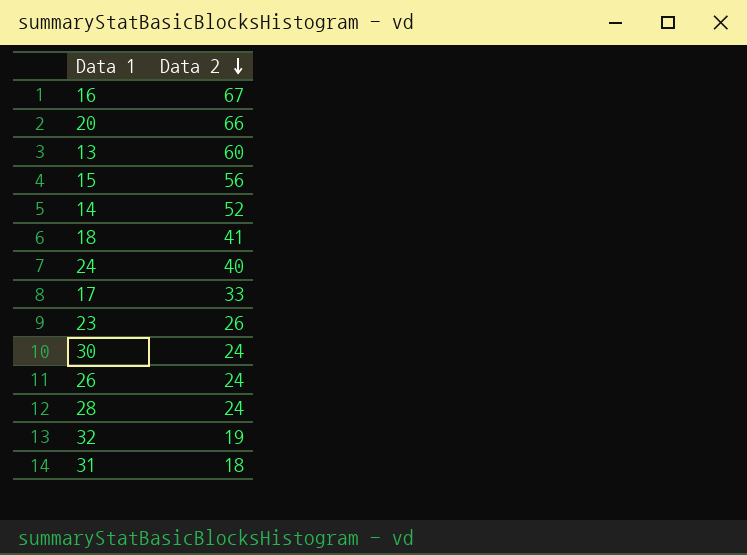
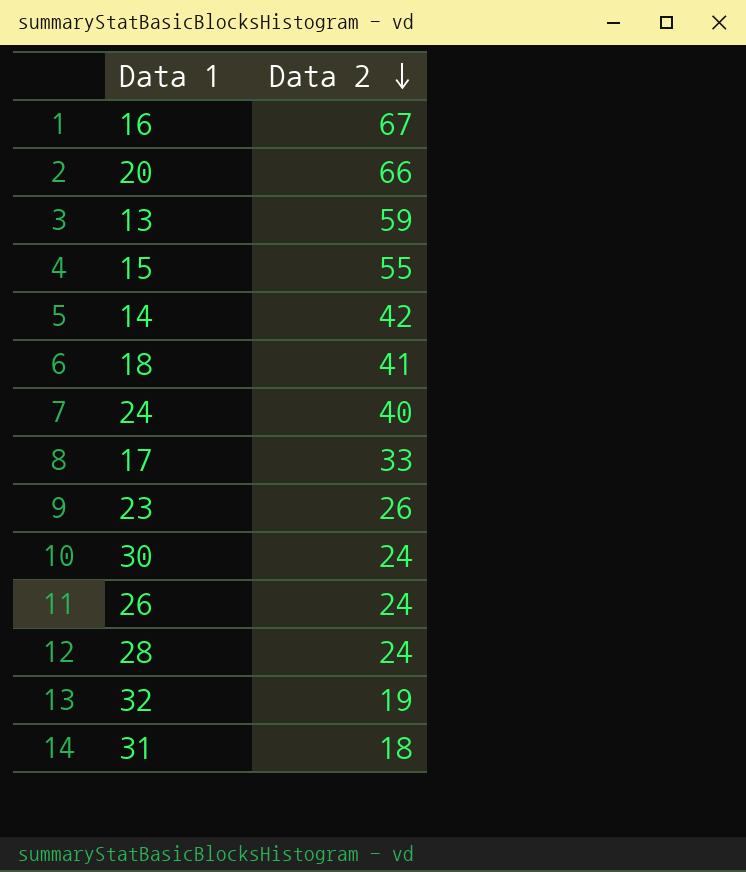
13 | Data 2: 60 -> 59
15 | Data 2: 56 -> 55
14 | Data 2: 52 -> 42

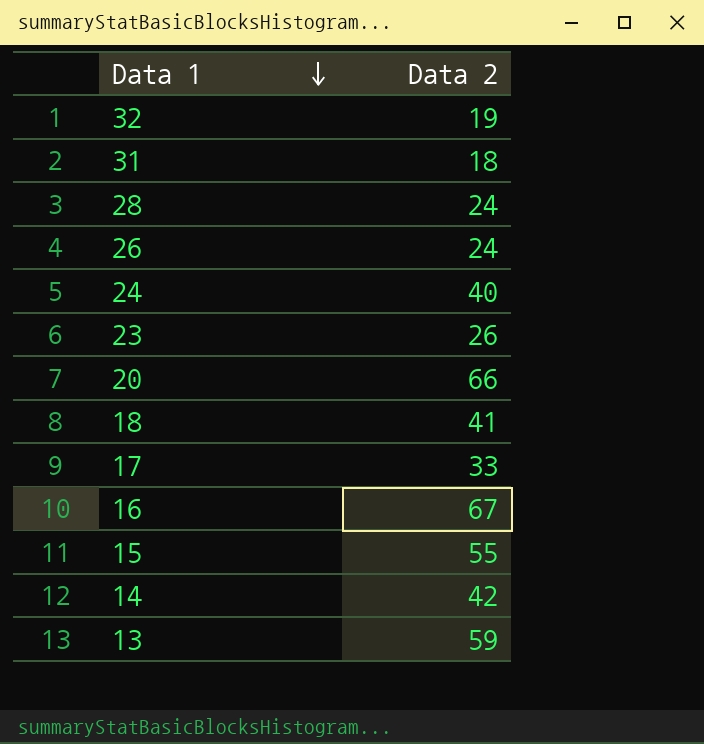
row order: Data 2 descending -> Data 1 descending
row 30: 24 -> none

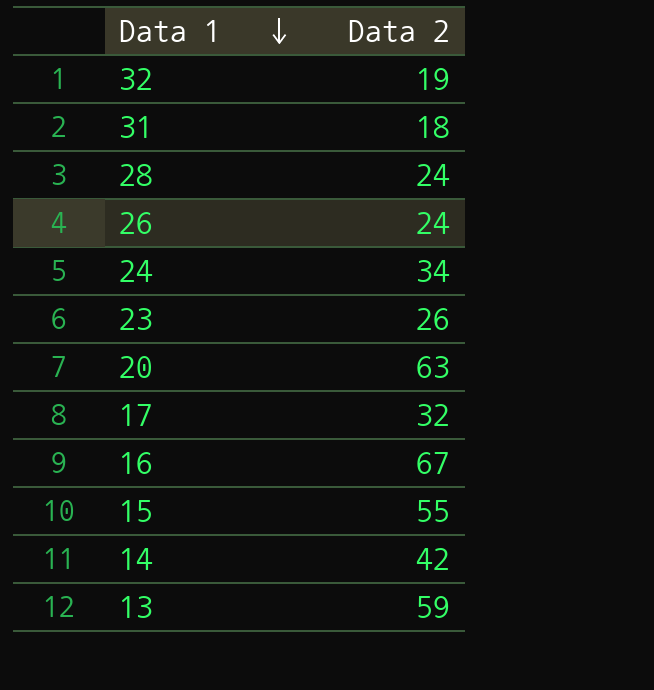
row 18: 41 -> none
24 | Data 2: 40 -> 34
20 | Data 2: 66 -> 63
17 | Data 2: 33 -> 32

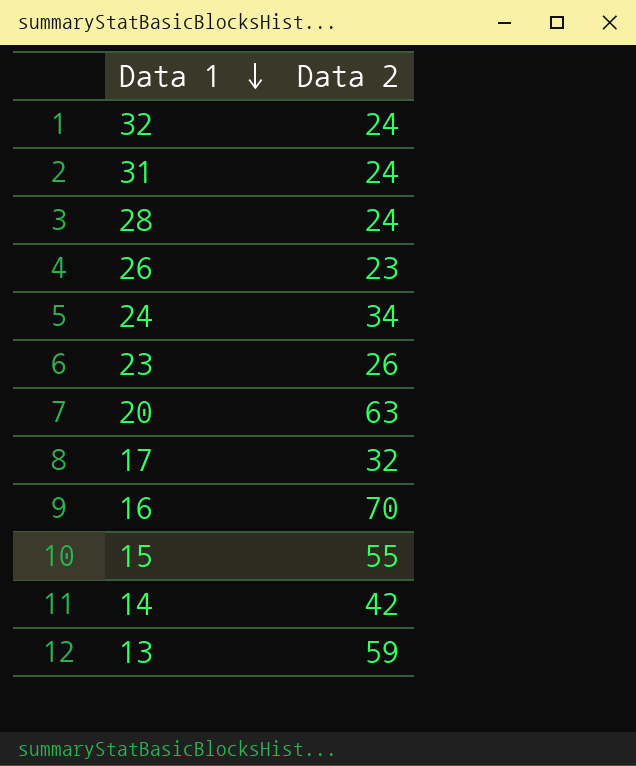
32 | Data 2: 19 -> 24
31 | Data 2: 18 -> 24
26 | Data 2: 24 -> 23
16 | Data 2: 67 -> 70

